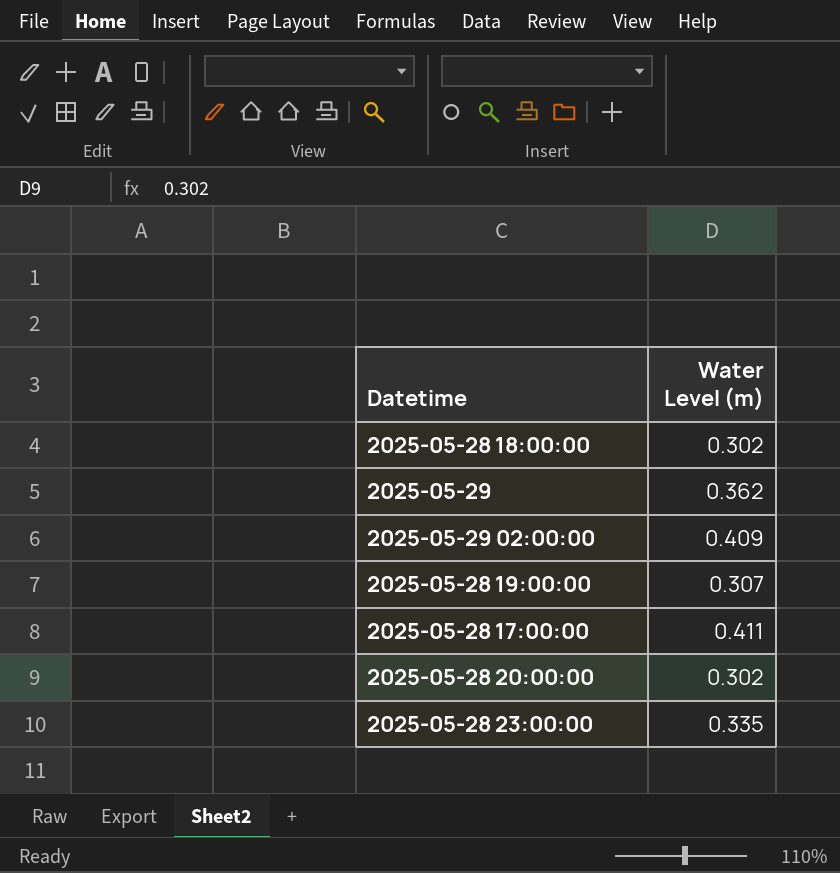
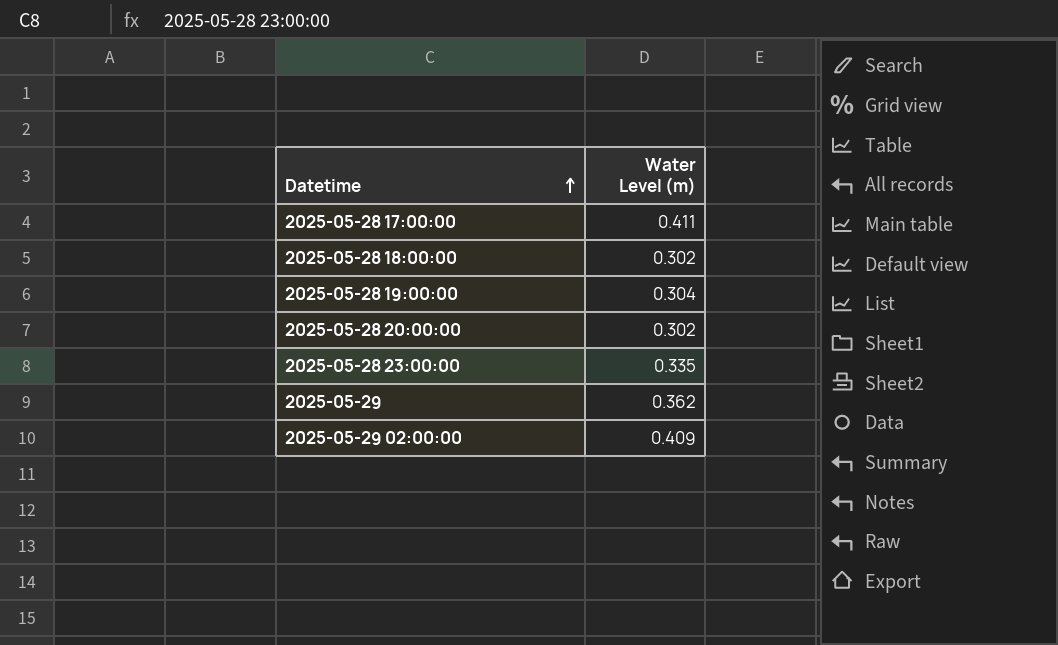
row order: none -> Datetime ascending
2025-05-28 19:00:00 | Water Level (m): 0.307 -> 0.304

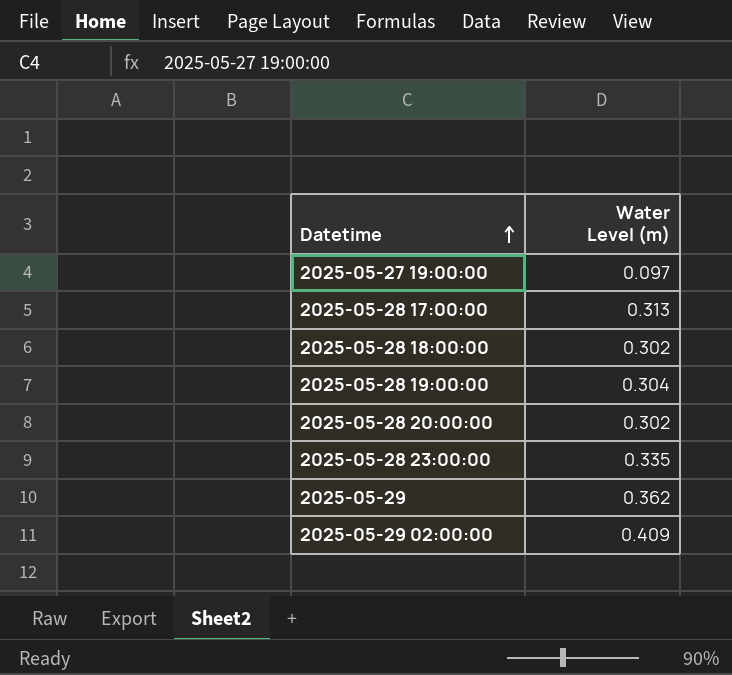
row 2025-05-27 19:00:00: none -> 0.097
2025-05-28 17:00:00 | Water Level (m): 0.411 -> 0.313

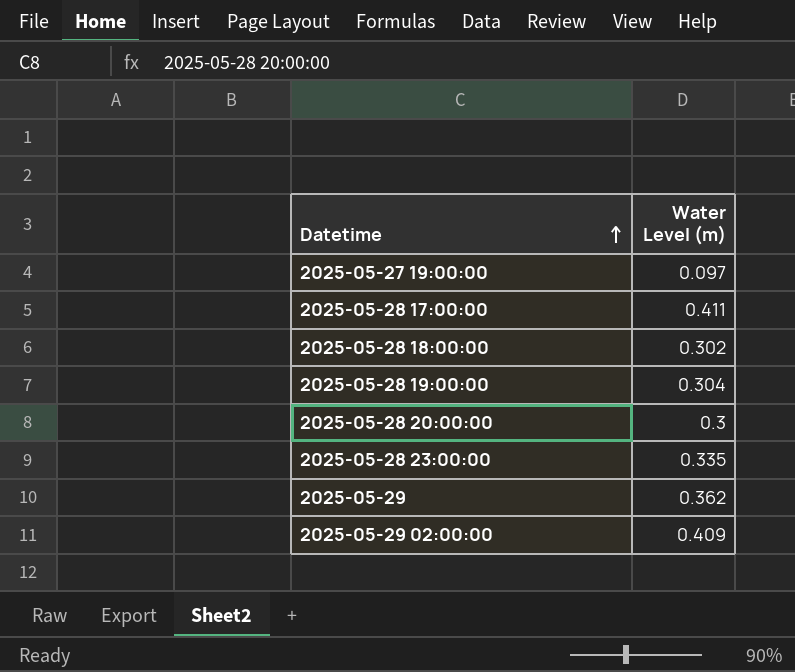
2025-05-28 17:00:00 | Water Level (m): 0.313 -> 0.411
2025-05-28 20:00:00 | Water Level (m): 0.302 -> 0.3

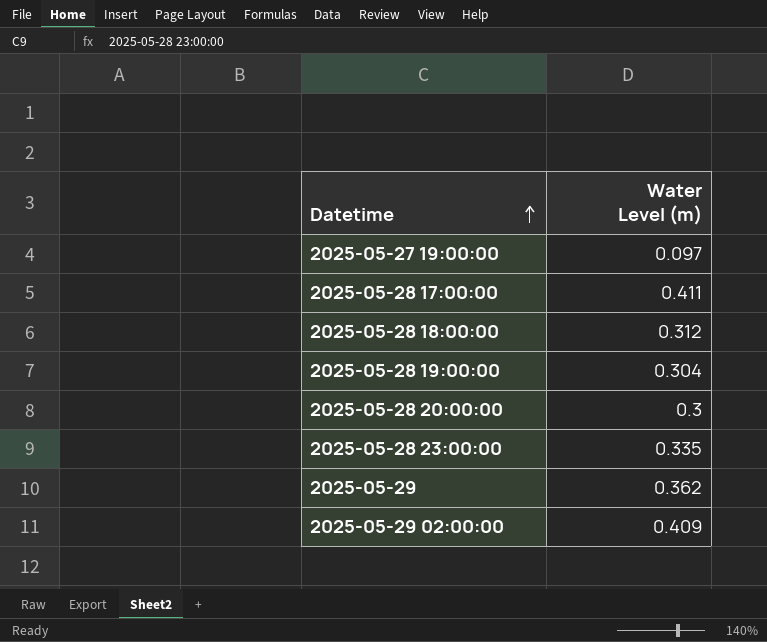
2025-05-28 18:00:00 | Water Level (m): 0.302 -> 0.312

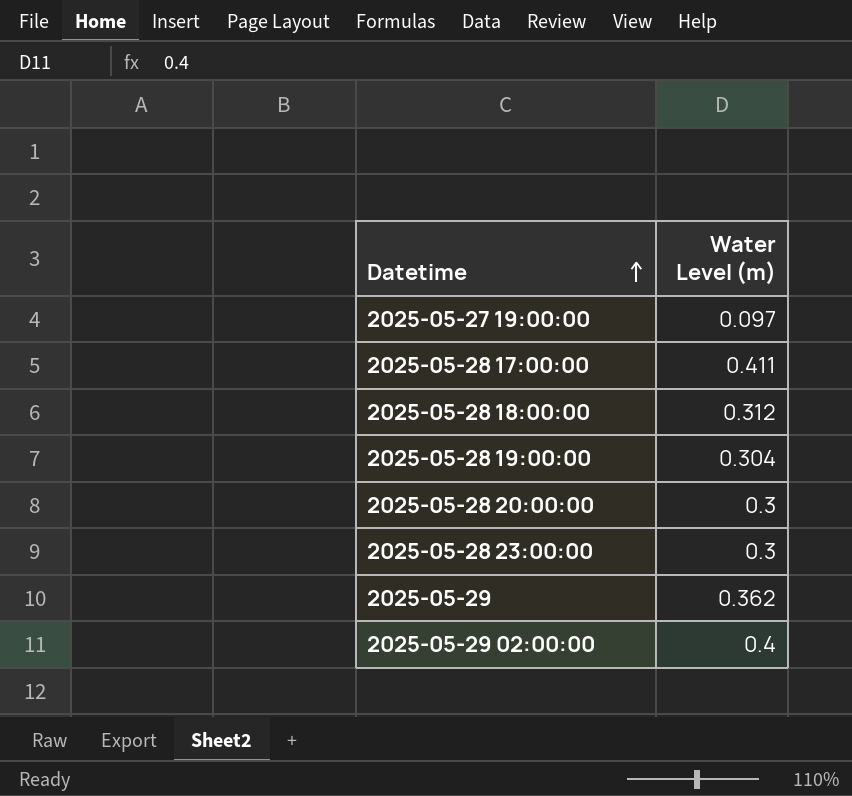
2025-05-28 23:00:00 | Water Level (m): 0.335 -> 0.3
2025-05-29 02:00:00 | Water Level (m): 0.409 -> 0.4

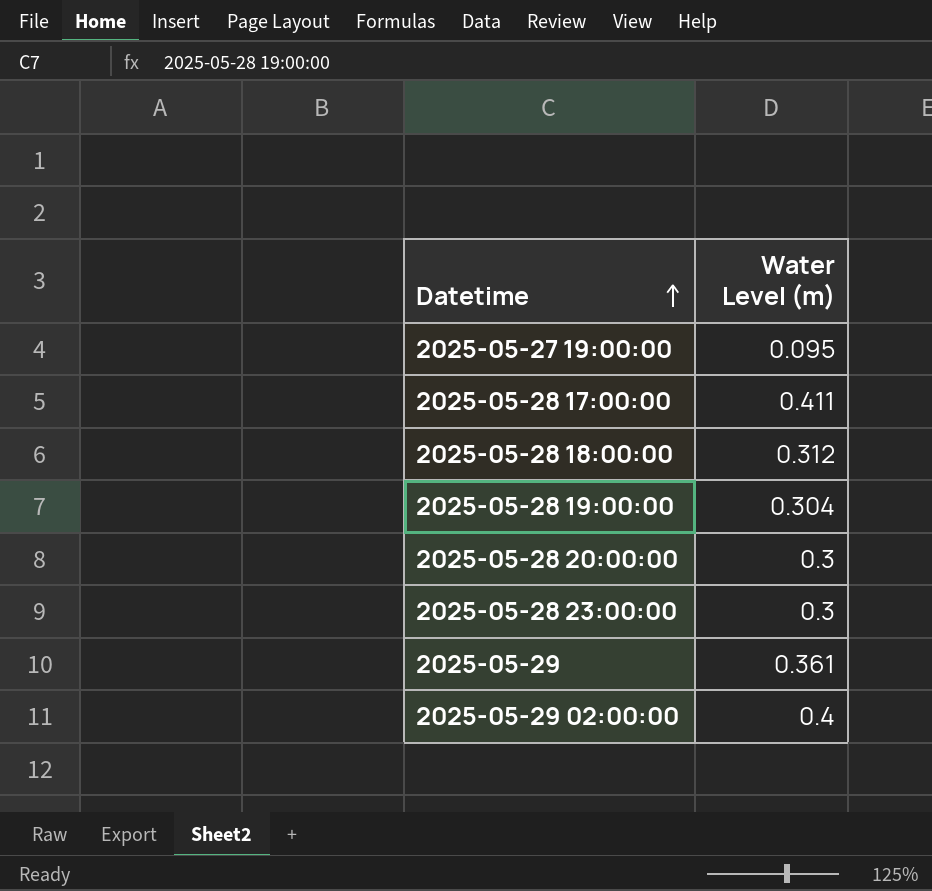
2025-05-27 19:00:00 | Water Level (m): 0.097 -> 0.095
2025-05-29 | Water Level (m): 0.362 -> 0.361

